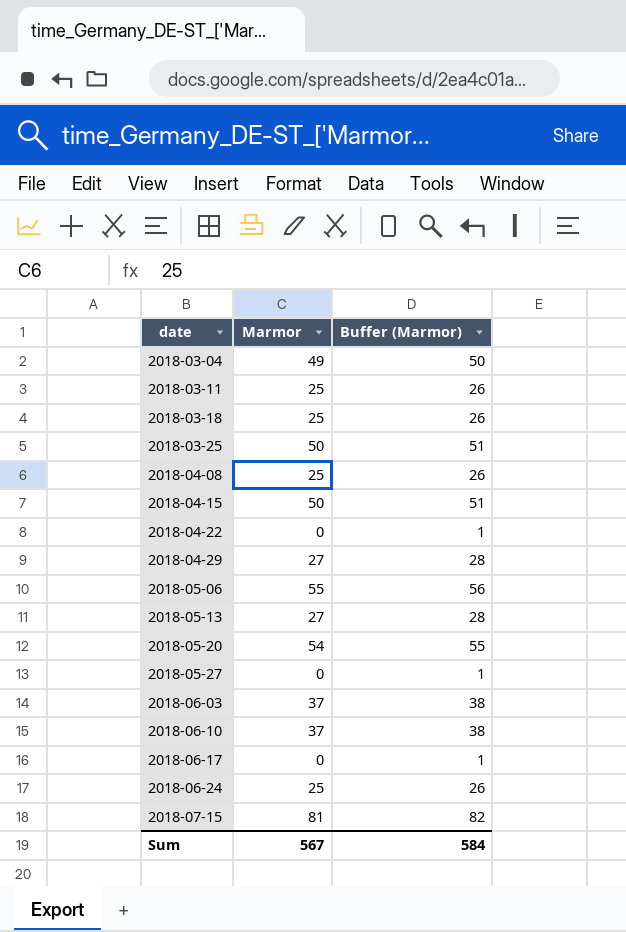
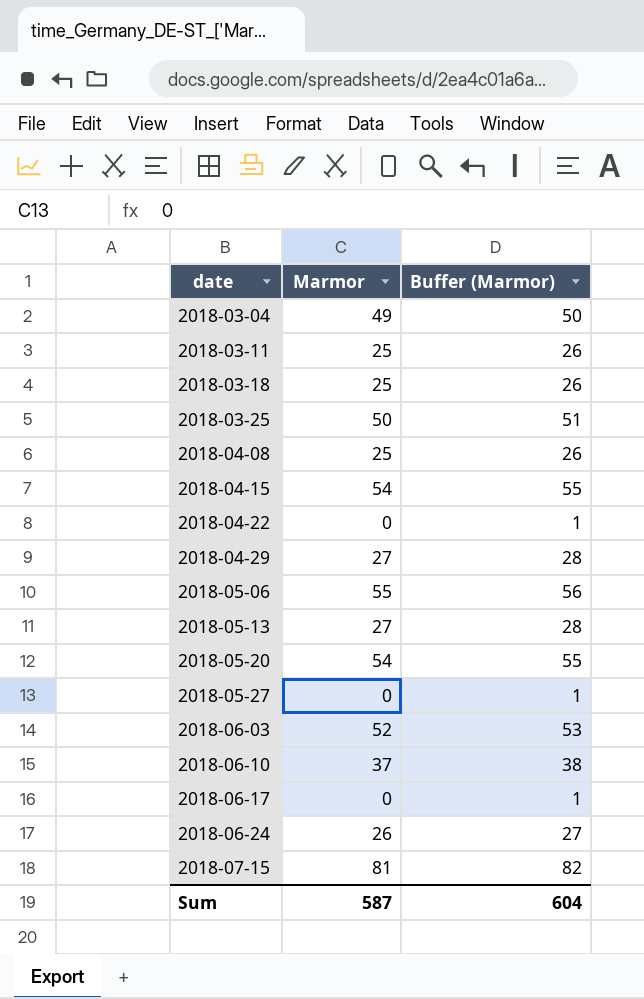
2018-04-15 | Marmor: 50 -> 54
2018-04-15 | Buffer (Marmor): 51 -> 55
2018-06-03 | Marmor: 37 -> 52
2018-06-03 | Buffer (Marmor): 38 -> 53
2018-06-24 | Marmor: 25 -> 26
2018-06-24 | Buffer (Marmor): 26 -> 27
Sum | Marmor: 567 -> 587
Sum | Buffer (Marmor): 584 -> 604

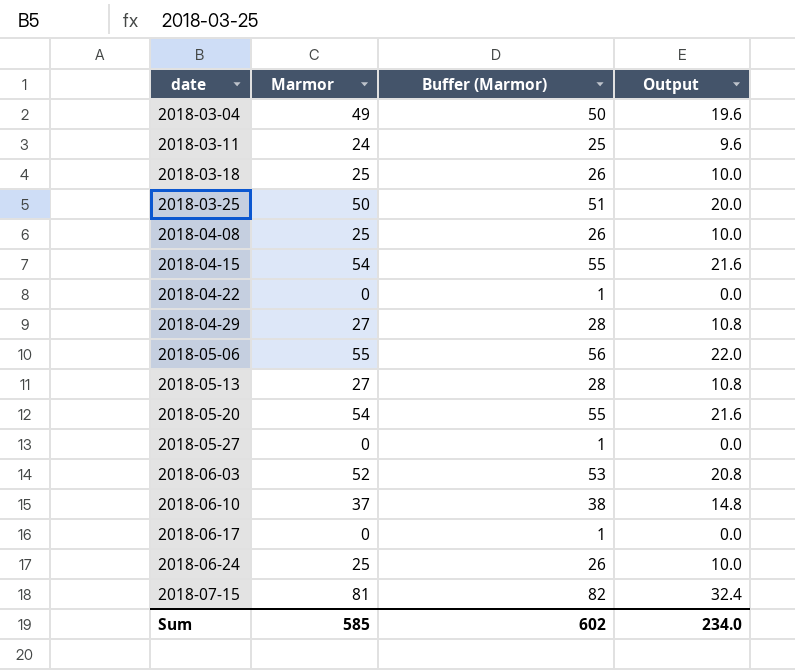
column Output | formula: none -> [Marmor] * 0.4
2018-03-11 | Marmor: 25 -> 24
2018-03-11 | Buffer (Marmor): 26 -> 25
2018-06-24 | Marmor: 26 -> 25
2018-06-24 | Buffer (Marmor): 27 -> 26
Sum | Marmor: 587 -> 585
Sum | Buffer (Marmor): 604 -> 602

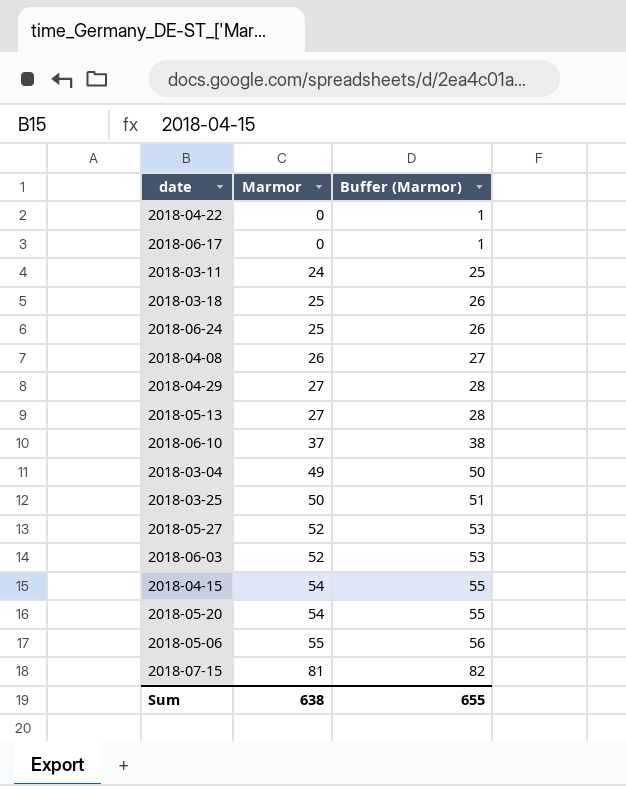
row order: date ascending -> Marmor ascending
column Output | formula: [Marmor] * 0.4 -> none
2018-04-08 | Marmor: 25 -> 26
2018-04-08 | Buffer (Marmor): 26 -> 27
2018-05-27 | Marmor: 0 -> 52
2018-05-27 | Buffer (Marmor): 1 -> 53
Sum | Marmor: 585 -> 638
Sum | Buffer (Marmor): 602 -> 655

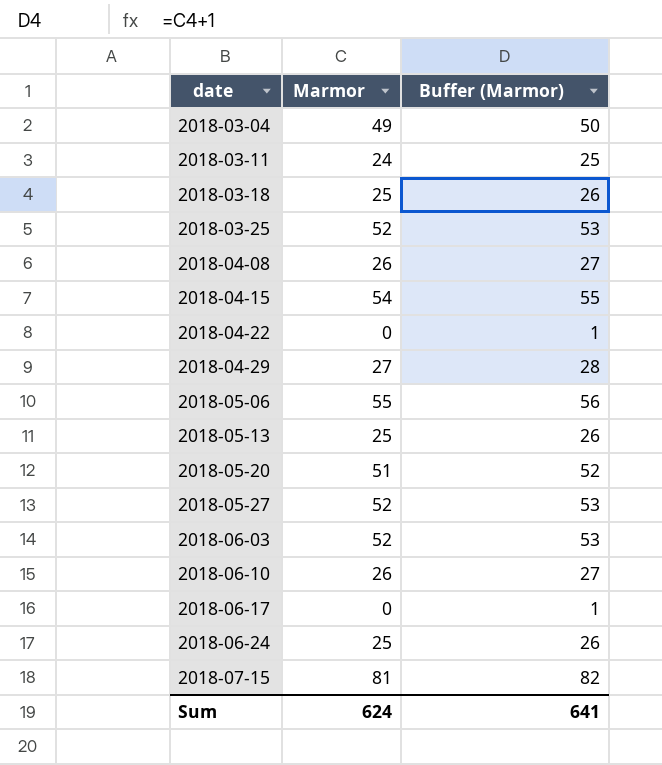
row order: Marmor ascending -> date ascending
2018-03-25 | Marmor: 50 -> 52
2018-03-25 | Buffer (Marmor): 51 -> 53
2018-05-13 | Marmor: 27 -> 25
2018-05-13 | Buffer (Marmor): 28 -> 26
2018-05-20 | Marmor: 54 -> 51
2018-05-20 | Buffer (Marmor): 55 -> 52
2018-06-10 | Marmor: 37 -> 26
2018-06-10 | Buffer (Marmor): 38 -> 27
Sum | Marmor: 638 -> 624
Sum | Buffer (Marmor): 655 -> 641

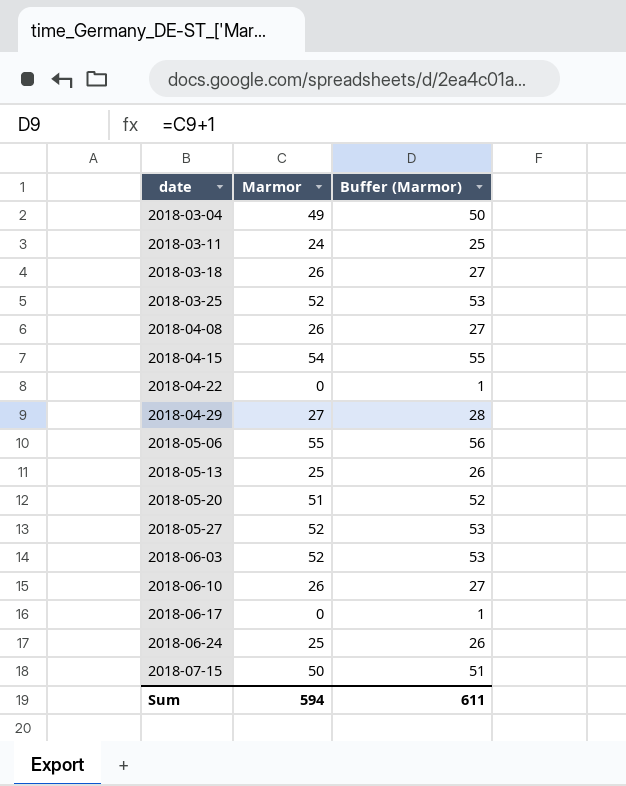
2018-03-18 | Marmor: 25 -> 26
2018-03-18 | Buffer (Marmor): 26 -> 27
2018-07-15 | Marmor: 81 -> 50
2018-07-15 | Buffer (Marmor): 82 -> 51
Sum | Marmor: 624 -> 594
Sum | Buffer (Marmor): 641 -> 611

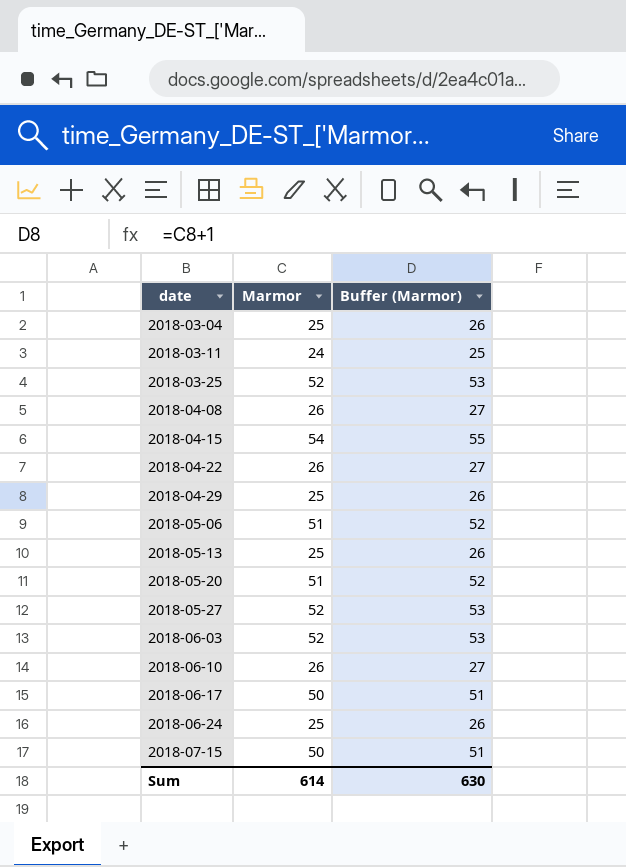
row 2018-03-18: 26 | 27 -> none
2018-03-04 | Marmor: 49 -> 25
2018-03-04 | Buffer (Marmor): 50 -> 26
2018-04-22 | Marmor: 0 -> 26
2018-04-22 | Buffer (Marmor): 1 -> 27
2018-04-29 | Marmor: 27 -> 25
2018-04-29 | Buffer (Marmor): 28 -> 26
2018-05-06 | Marmor: 55 -> 51
2018-05-06 | Buffer (Marmor): 56 -> 52
2018-06-17 | Marmor: 0 -> 50
2018-06-17 | Buffer (Marmor): 1 -> 51
Sum | Marmor: 594 -> 614
Sum | Buffer (Marmor): 611 -> 630

